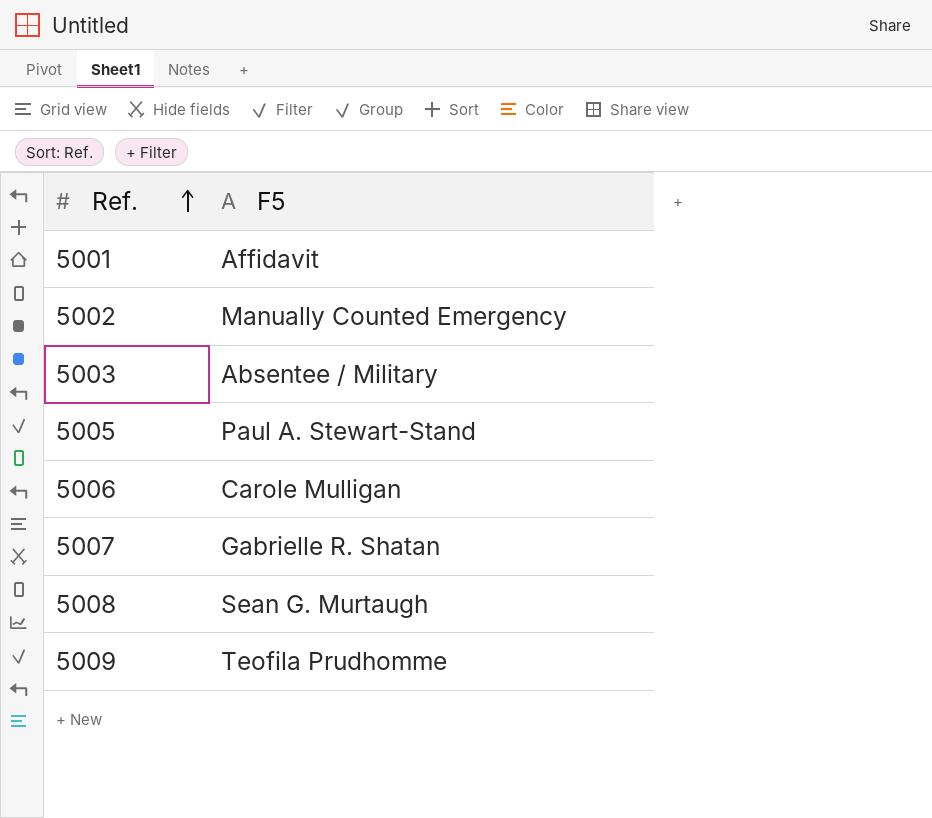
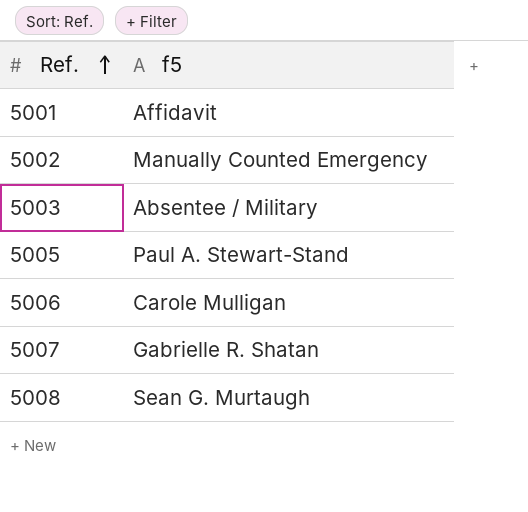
column name: F5 -> f5
row 5009: Teofila Prudhomme -> none

